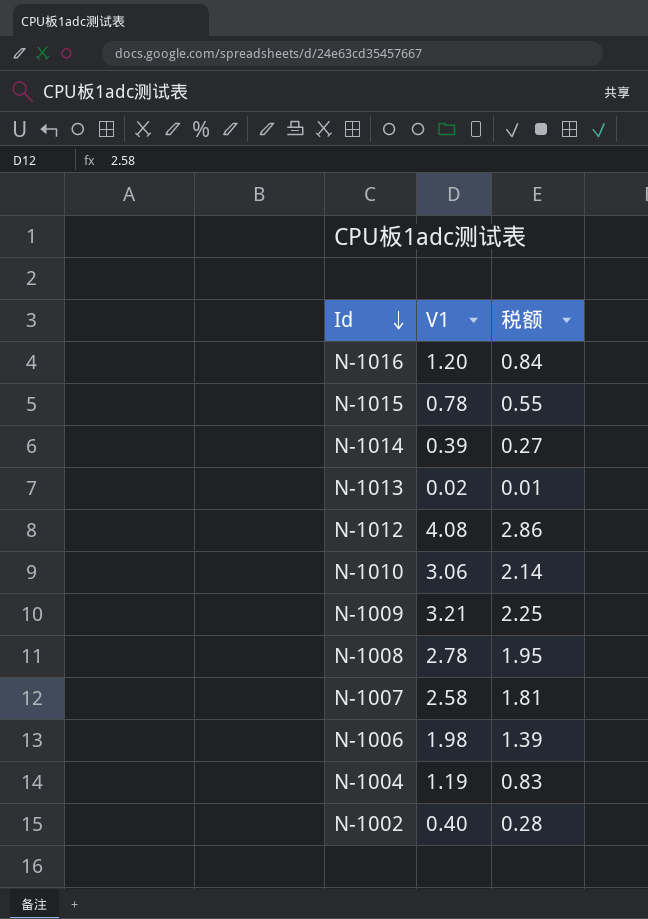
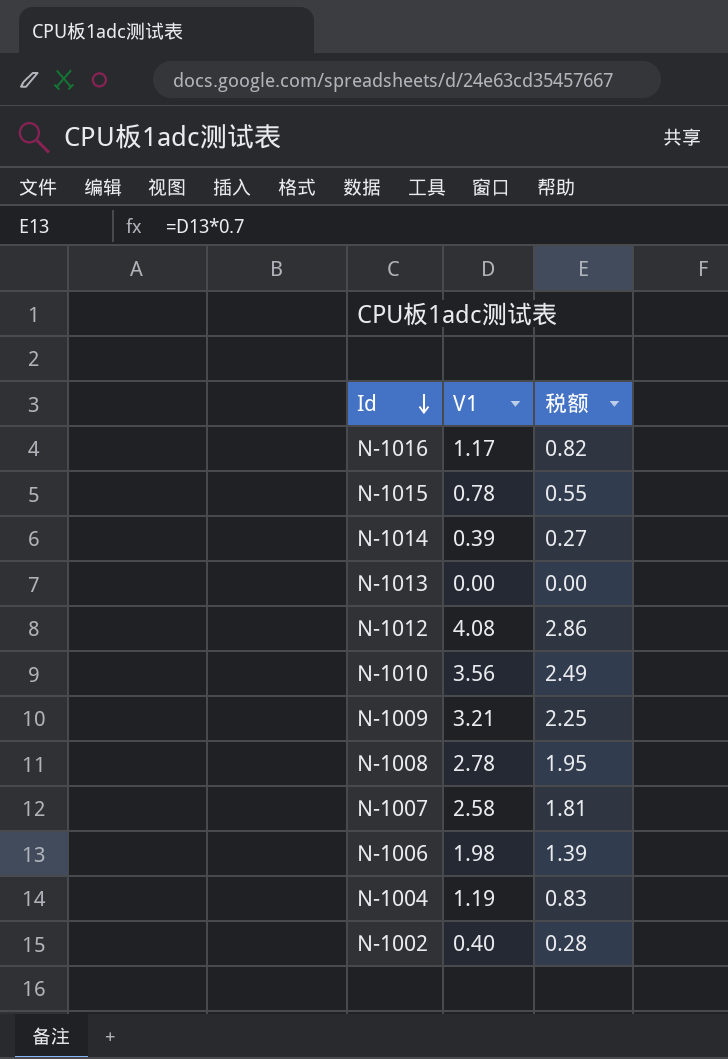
N-1016 | V1: 1.20 -> 1.17
N-1016 | 税额: 0.84 -> 0.82
N-1013 | V1: 0.02 -> 0.00
N-1013 | 税额: 0.01 -> 0.00
N-1010 | V1: 3.06 -> 3.56
N-1010 | 税额: 2.14 -> 2.49

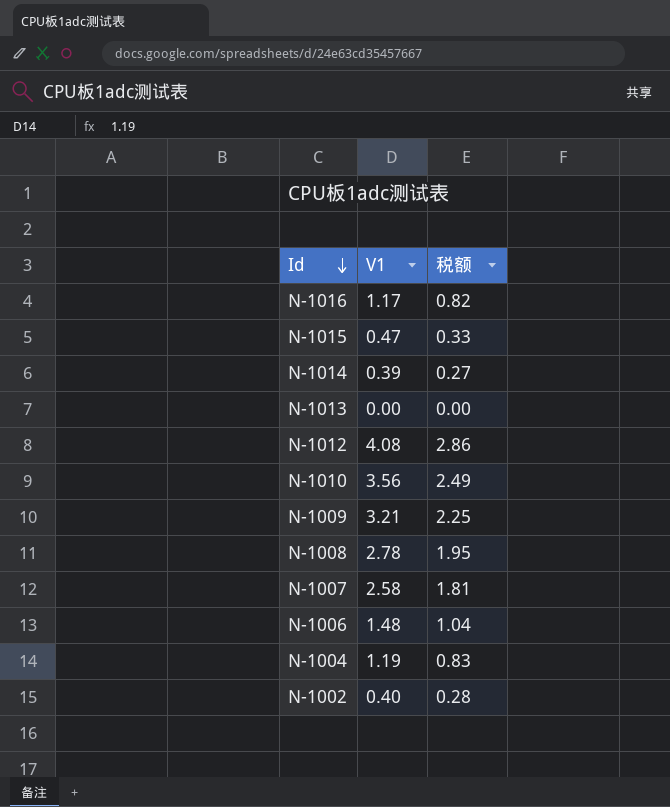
N-1015 | V1: 0.78 -> 0.47
N-1015 | 税额: 0.55 -> 0.33
N-1006 | V1: 1.98 -> 1.48
N-1006 | 税额: 1.39 -> 1.04

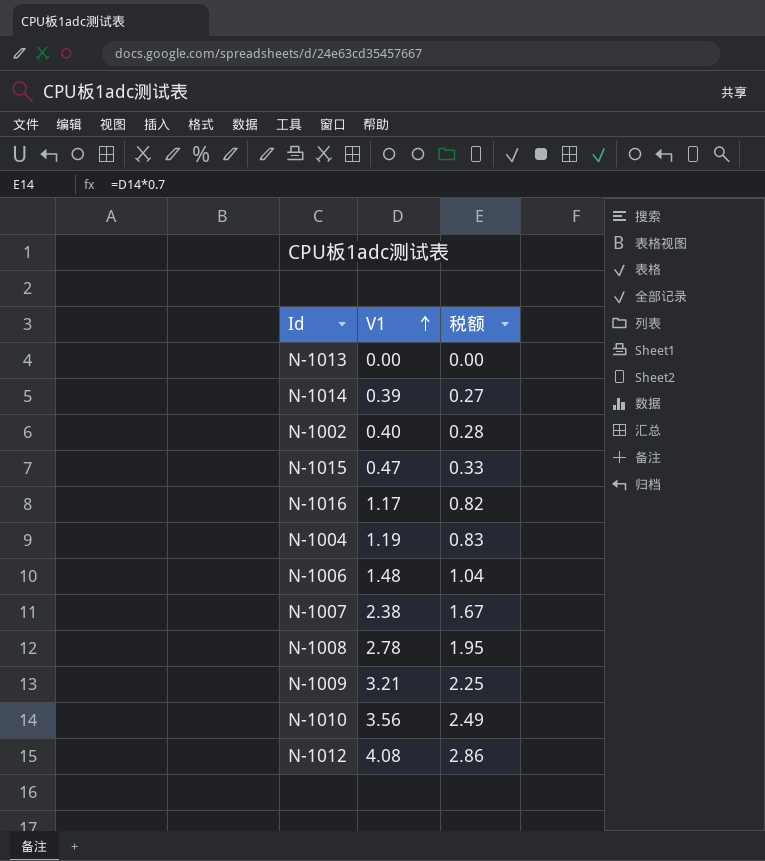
row order: Id descending -> V1 ascending
N-1007 | V1: 2.58 -> 2.38
N-1007 | 税额: 1.81 -> 1.67

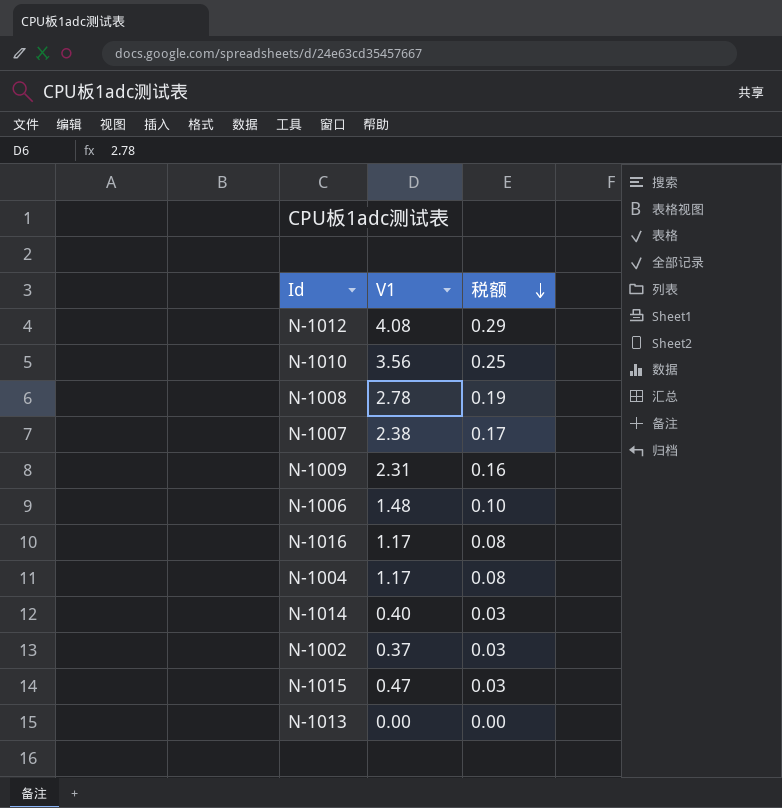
row order: V1 ascending -> 税额 descending
column 税额 | formula: [V1] * 0.7 -> [V1] * 0.07
N-1009 | V1: 3.21 -> 2.31
N-1004 | V1: 1.19 -> 1.17
N-1014 | V1: 0.39 -> 0.40
N-1002 | V1: 0.40 -> 0.37

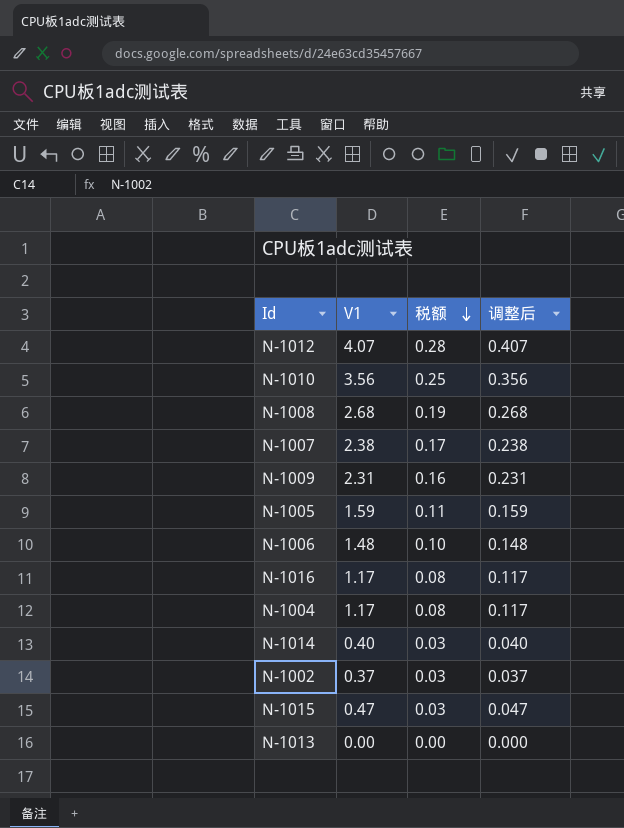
column 调整后 | formula: none -> [V1] * 0.1
N-1012 | V1: 4.08 -> 4.07
N-1012 | 税额: 0.29 -> 0.28
N-1008 | V1: 2.78 -> 2.68
row N-1005: none -> 1.59 | 0.11 | 0.159

